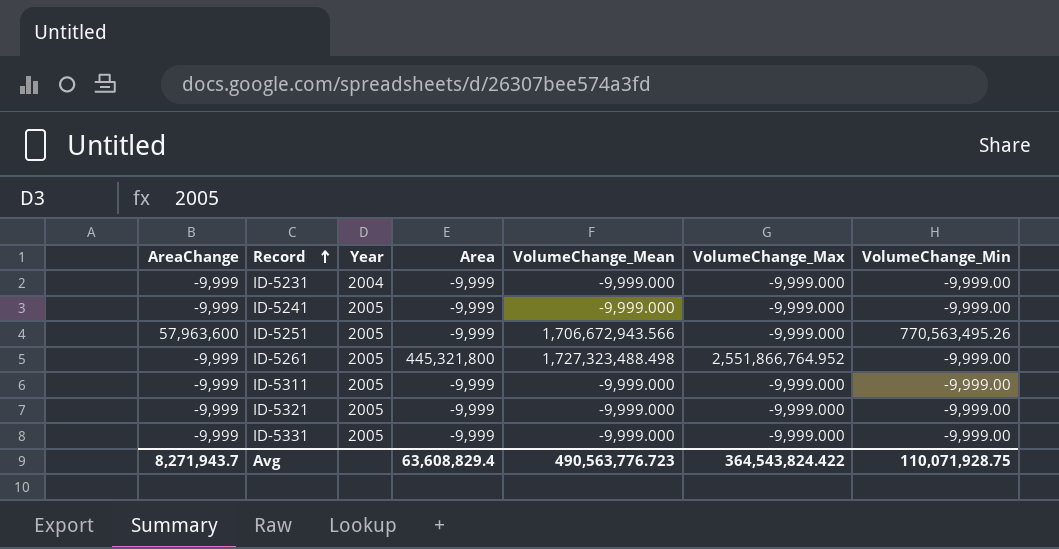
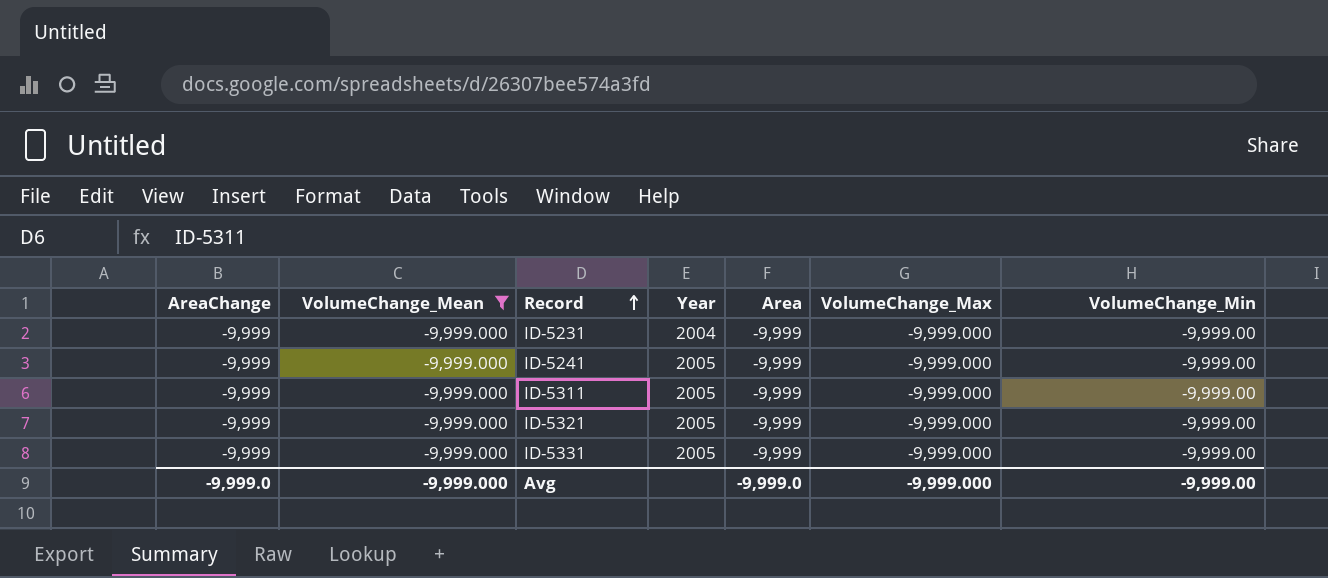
filter: none -> VolumeChange_Mean = -9,999.000
column VolumeChange_Mean | position: 5 -> 2
Avg | AreaChange: 8,271,943.7 -> -9,999.0
Avg | VolumeChange_Mean: 490,563,776.723 -> -9,999.000
Avg | Area: 63,608,829.4 -> -9,999.0
Avg | VolumeChange_Max: 364,543,824.422 -> -9,999.000
Avg | VolumeChange_Min: 110,071,928.75 -> -9,999.00

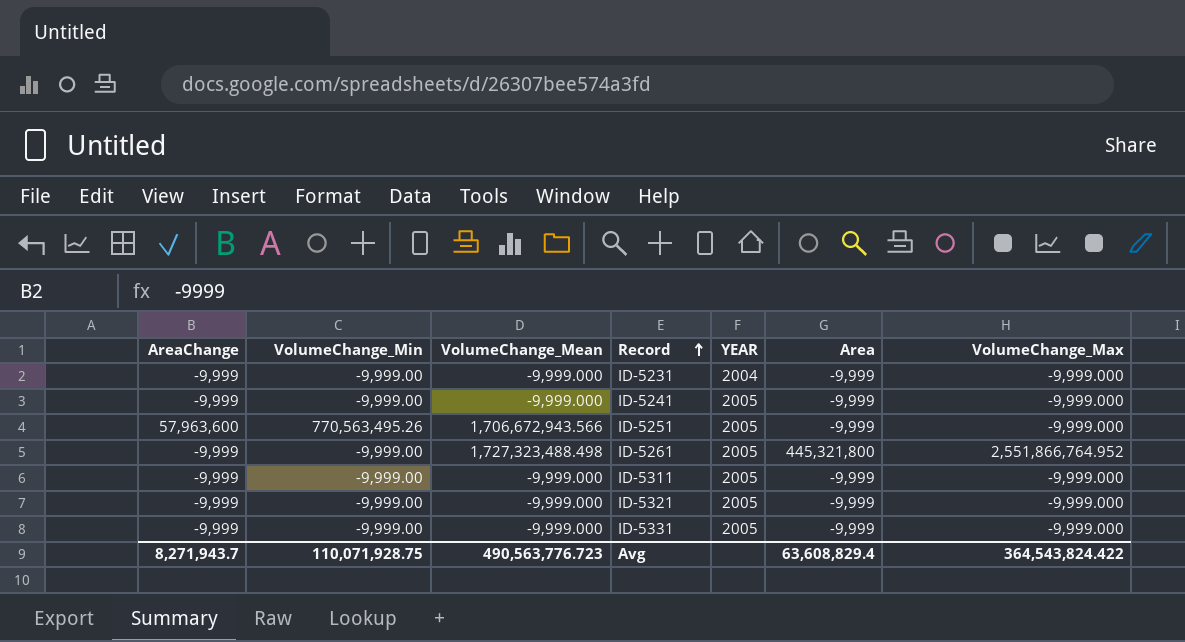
filter: VolumeChange_Mean = -9,999.000 -> none
column VolumeChange_Min | position: 7 -> 2
column name: Year -> YEAR
Avg | AreaChange: -9,999.0 -> 8,271,943.7
Avg | VolumeChange_Min: -9,999.00 -> 110,071,928.75
Avg | VolumeChange_Mean: -9,999.000 -> 490,563,776.723
Avg | Area: -9,999.0 -> 63,608,829.4
Avg | VolumeChange_Max: -9,999.000 -> 364,543,824.422

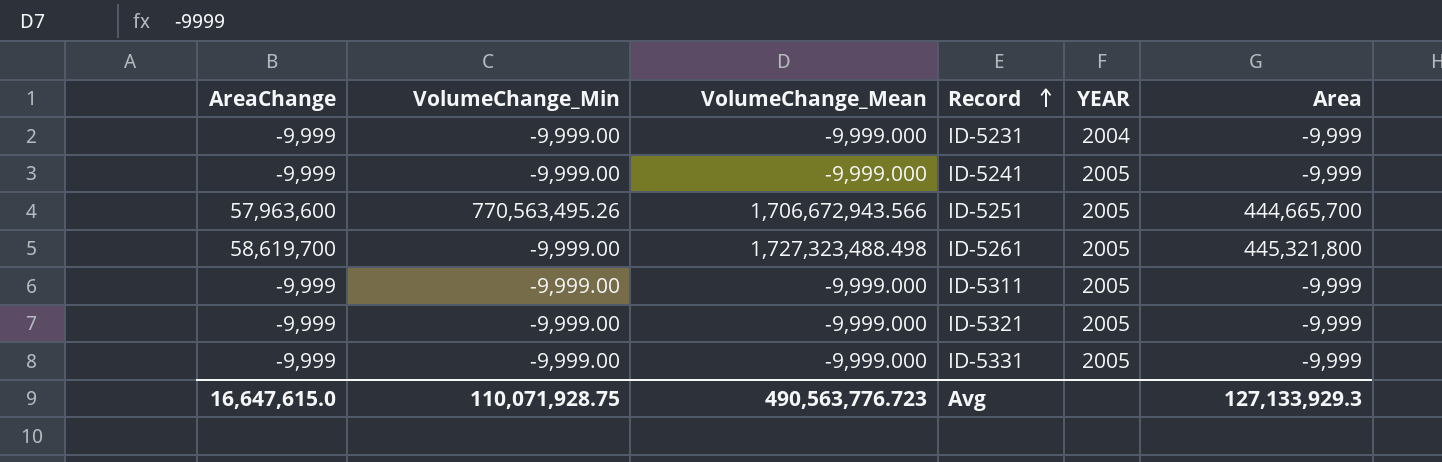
column VolumeChange_Max | position: 7 -> none
ID-5251 | Area: -9,999 -> 444,665,700
ID-5261 | AreaChange: -9,999 -> 58,619,700
Avg | AreaChange: 8,271,943.7 -> 16,647,615.0
Avg | Area: 63,608,829.4 -> 127,133,929.3

